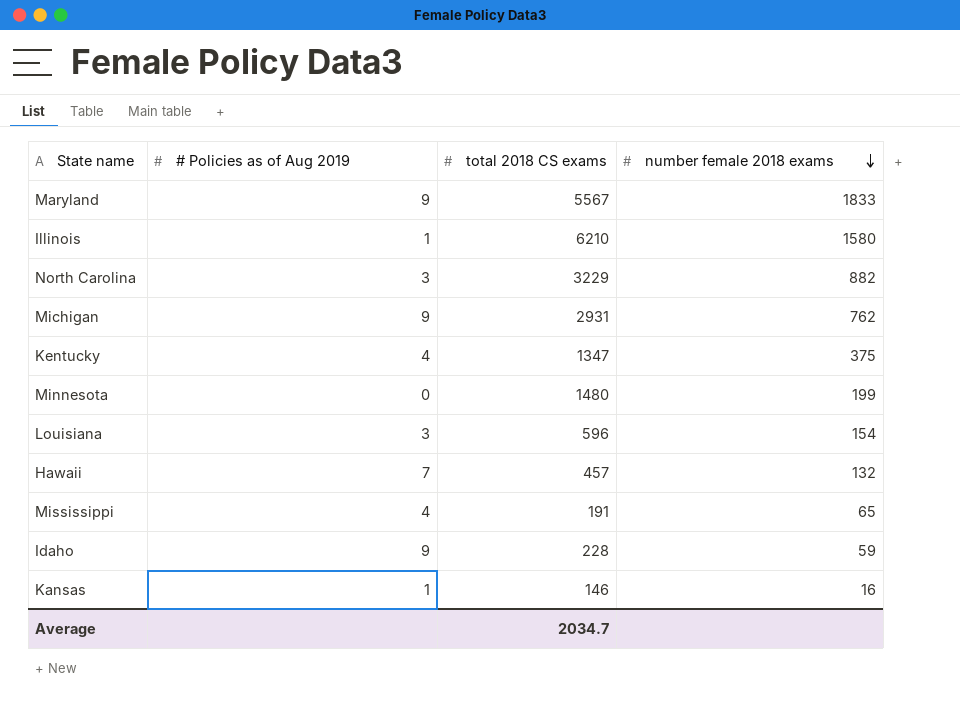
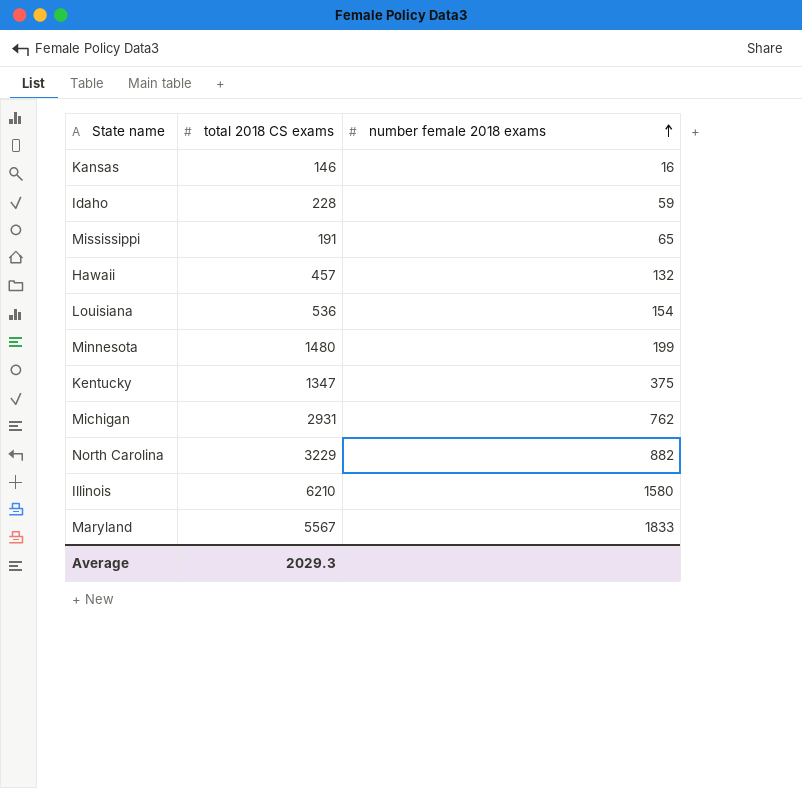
row order: number female 2018 exams descending -> number female 2018 exams ascending
column # Policies as of Aug 2019 | position: 2 -> none
Louisiana | total 2018 CS exams: 596 -> 536
Average | total 2018 CS exams: 2034.7 -> 2029.3

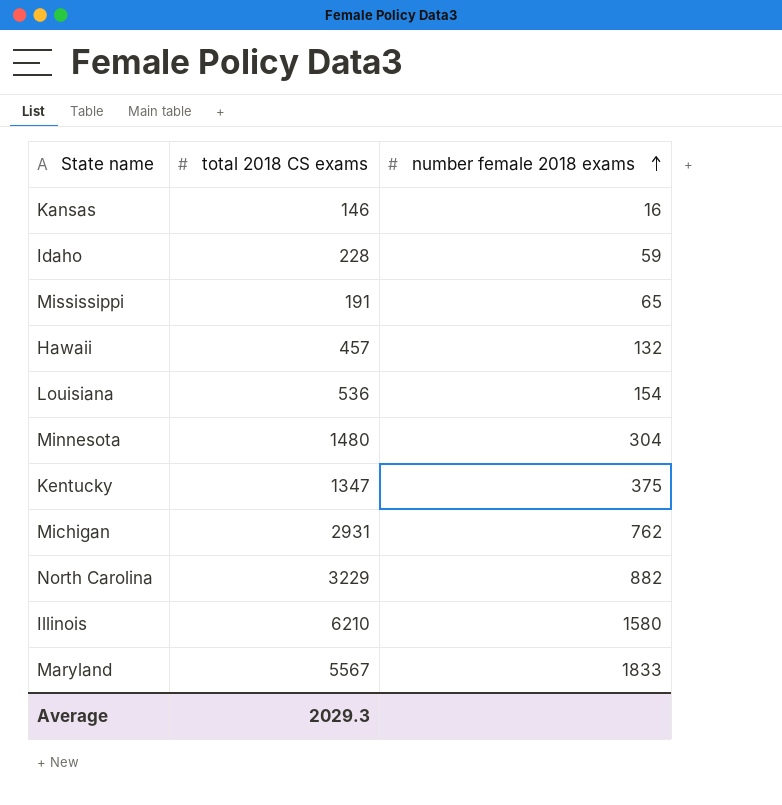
Minnesota | number female 2018 exams: 199 -> 304

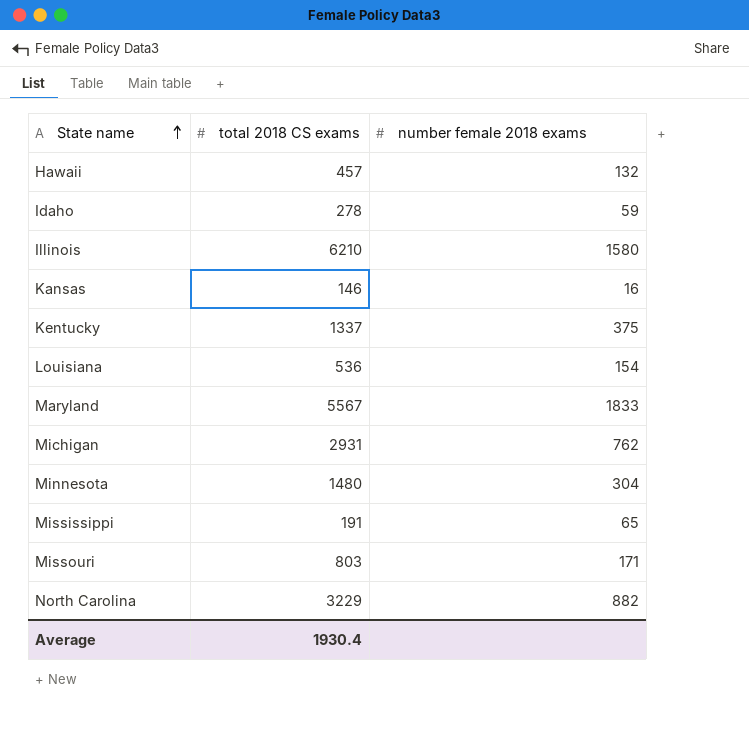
row order: number female 2018 exams ascending -> State name ascending
Idaho | total 2018 CS exams: 228 -> 278
Kentucky | total 2018 CS exams: 1347 -> 1337
row Missouri: none -> 803 | 171
Average | total 2018 CS exams: 2029.3 -> 1930.4

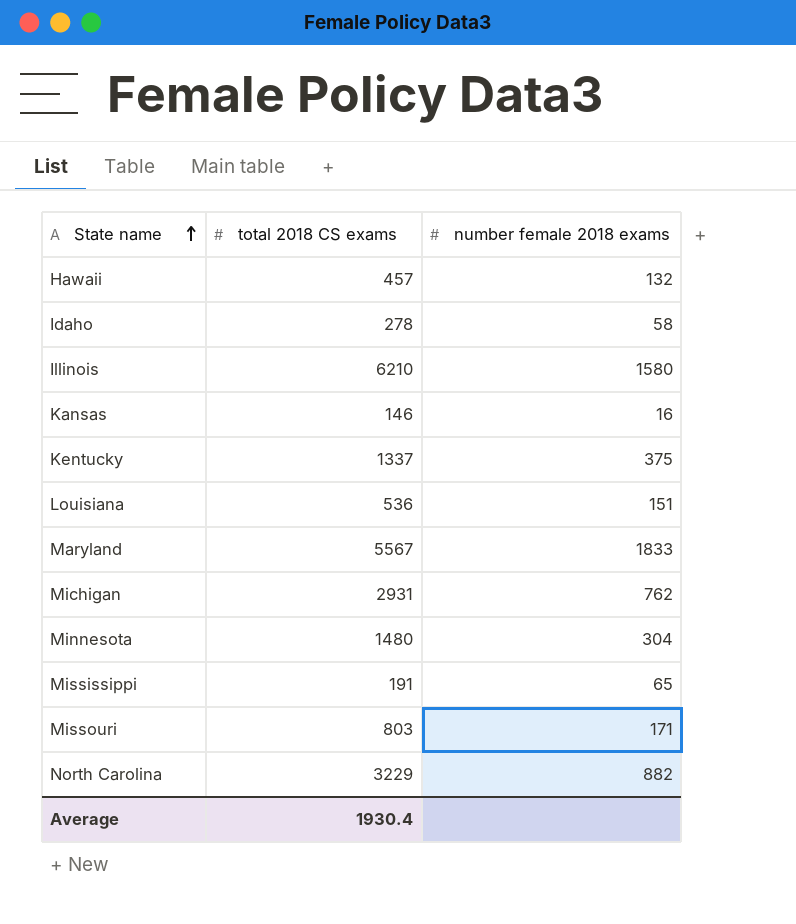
Idaho | number female 2018 exams: 59 -> 58
Louisiana | number female 2018 exams: 154 -> 151

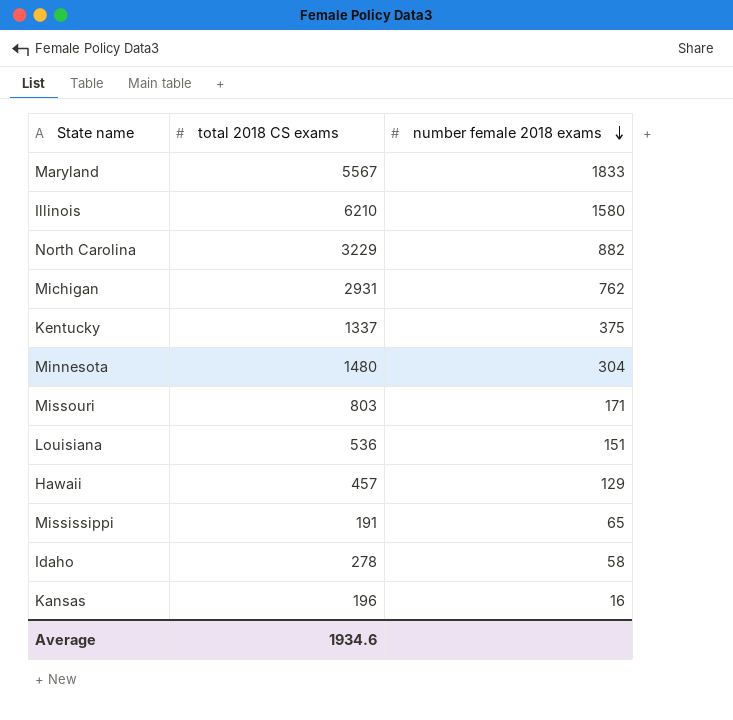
row order: State name ascending -> number female 2018 exams descending
Hawaii | number female 2018 exams: 132 -> 129
Kansas | total 2018 CS exams: 146 -> 196
Average | total 2018 CS exams: 1930.4 -> 1934.6

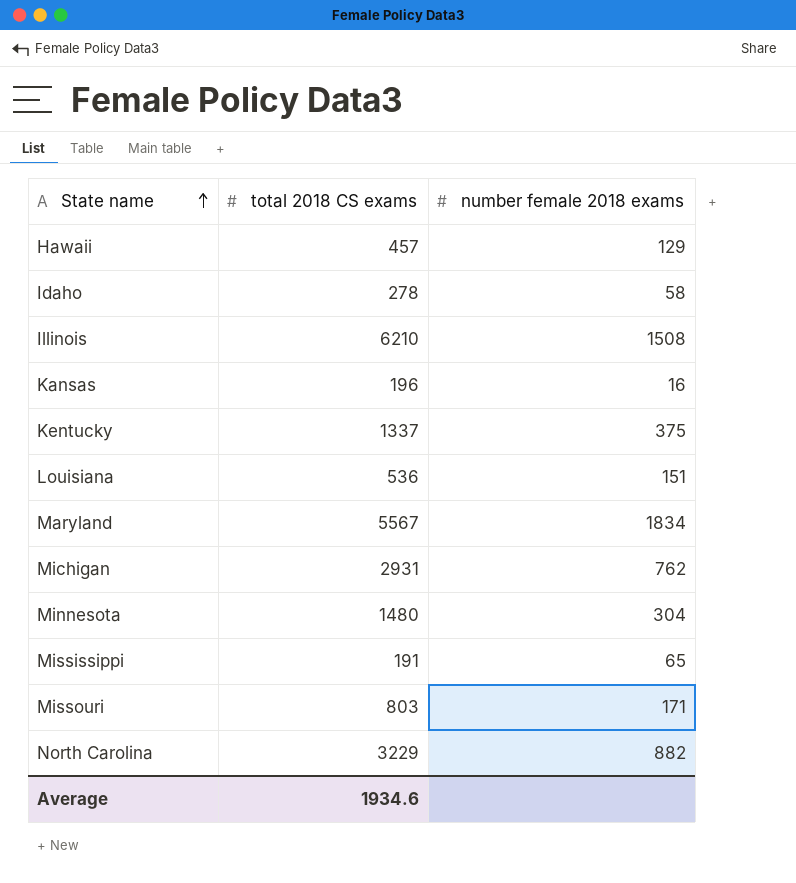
row order: number female 2018 exams descending -> State name ascending
Illinois | number female 2018 exams: 1580 -> 1508
Maryland | number female 2018 exams: 1833 -> 1834

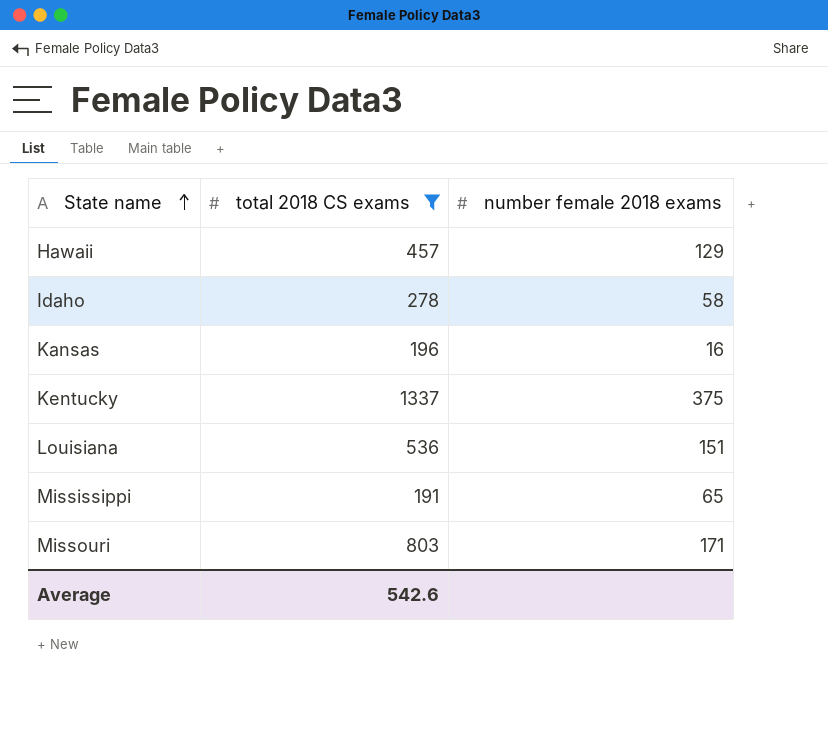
filter: none -> total 2018 CS exams <= 1337
Average | total 2018 CS exams: 1934.6 -> 542.6

